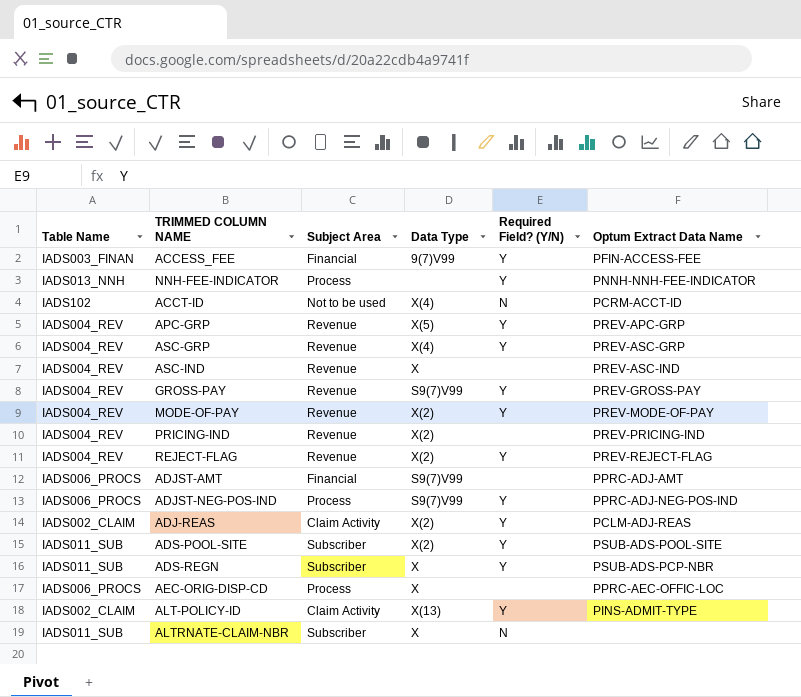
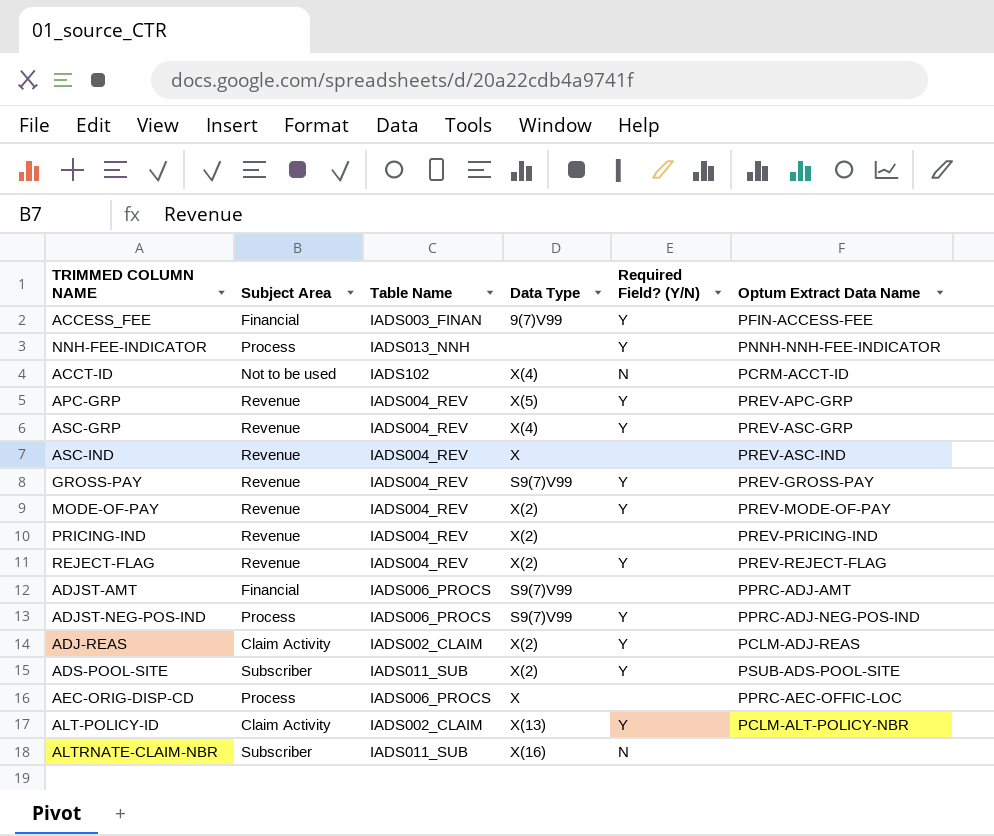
column Table Name | position: 1 -> 3
row ADS-REGN: IADS011_SUB | Subscriber | X | Y | PSUB-ADS-PCP-NBR -> none
ALT-POLICY-ID | Optum Extract Data Name: PINS-ADMIT-TYPE -> PCLM-ALT-POLICY-NBR
ALTRNATE-CLAIM-NBR | Data Type: X -> X(16)

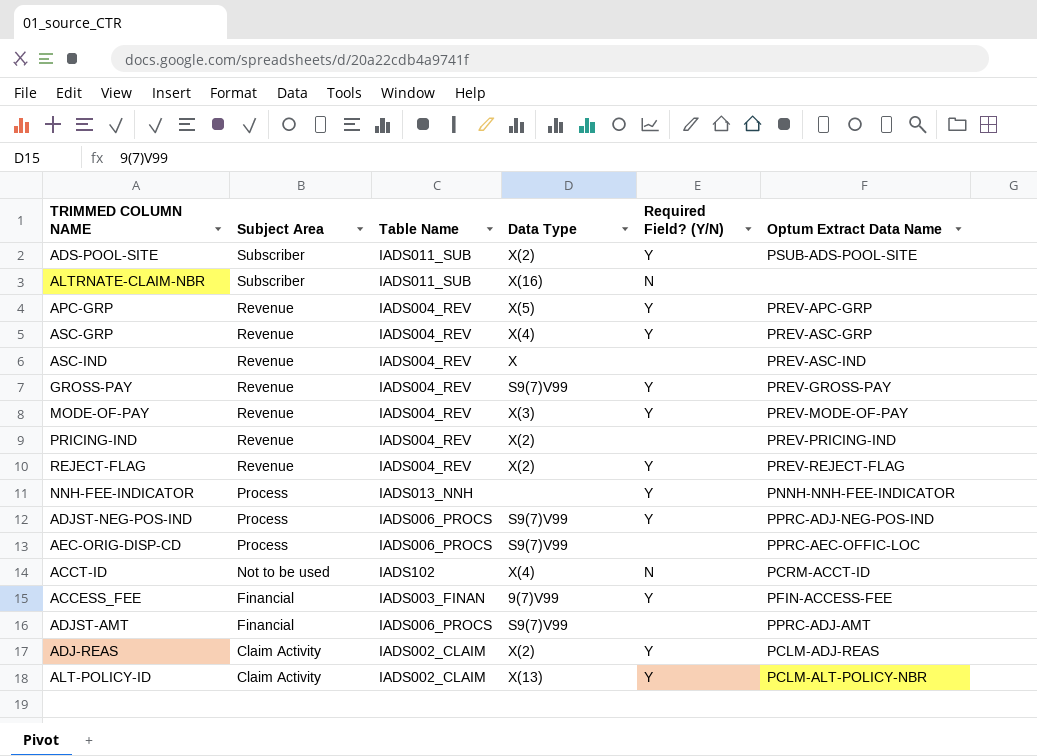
row order: none -> Subject Area descending
MODE-OF-PAY | Data Type: X(2) -> X(3)
AEC-ORIG-DISP-CD | Data Type: X -> S9(7)V99

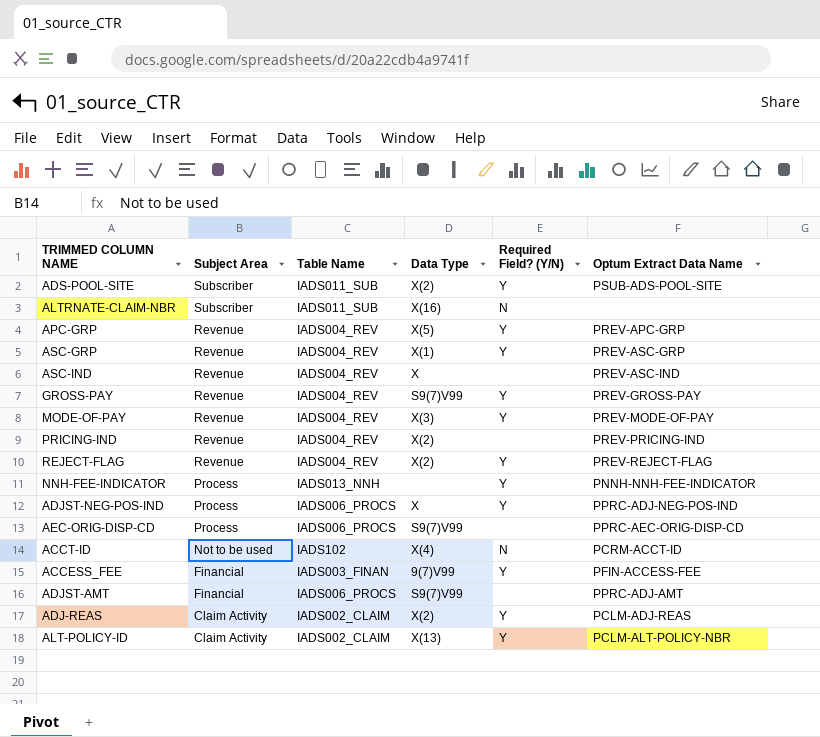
ASC-GRP | Data Type: X(4) -> X(1)
ADJST-NEG-POS-IND | Data Type: S9(7)V99 -> X
AEC-ORIG-DISP-CD | Optum Extract Data Name: PPRC-AEC-OFFIC-LOC -> PPRC-AEC-ORIG-DISP-CD

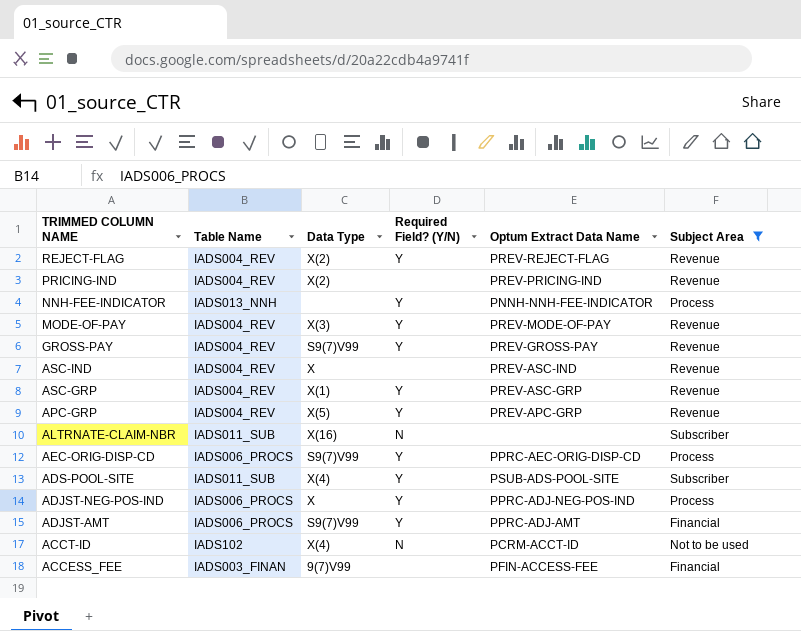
filter: none -> Subject Area != Claim Activity
row order: Subject Area descending -> TRIMMED COLUMN NAME descending
column Subject Area | position: 2 -> 6
AEC-ORIG-DISP-CD | Required Field? (Y/N): none -> Y
ADS-POOL-SITE | Data Type: X(2) -> X(4)
ADJST-AMT | Required Field? (Y/N): none -> Y
ACCESS_FEE | Required Field? (Y/N): Y -> none

